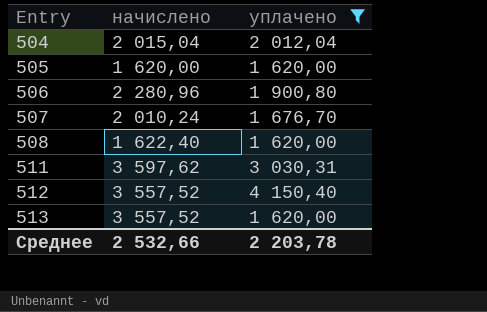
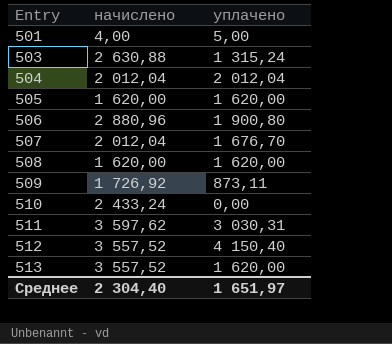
filter: уплачено >= 1 620,00 -> none
504 | начислено: 2 015,04 -> 2 012,04
506 | начислено: 2 280,96 -> 2 880,96
507 | начислено: 2 010,24 -> 2 012,04
508 | начислено: 1 622,40 -> 1 620,00
Среднее | начислено: 2 532,66 -> 2 304,40
Среднее | уплачено: 2 203,78 -> 1 651,97

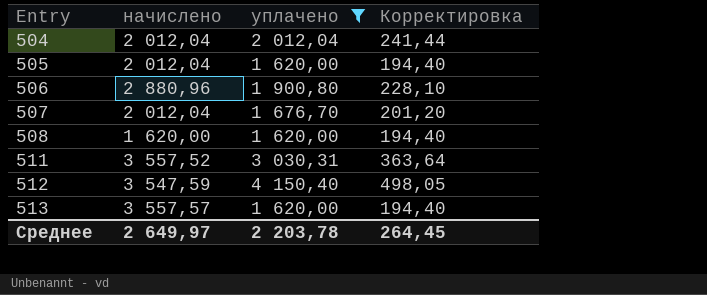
filter: none -> уплачено >= 1 620,00
column Корректировка | formula: none -> [уплачено] * 0,12
505 | начислено: 1 620,00 -> 2 012,04
511 | начислено: 3 597,62 -> 3 557,52
512 | начислено: 3 557,52 -> 3 547,59
513 | начислено: 3 557,52 -> 3 557,57
Среднее | начислено: 2 304,40 -> 2 649,97
Среднее | уплачено: 1 651,97 -> 2 203,78

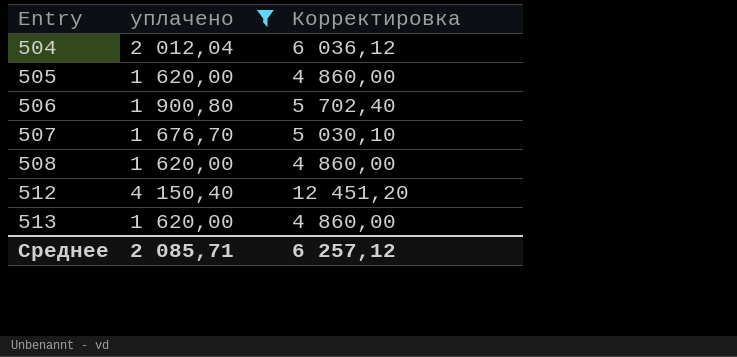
column начислено | position: 2 -> none
column Корректировка | formula: [уплачено] * 0,12 -> [уплачено] * 3
row 511: 3 557,52 | 3 030,31 | 363,64 -> none
Среднее | уплачено: 2 203,78 -> 2 085,71
Среднее | Корректировка: 264,45 -> 6 257,12

